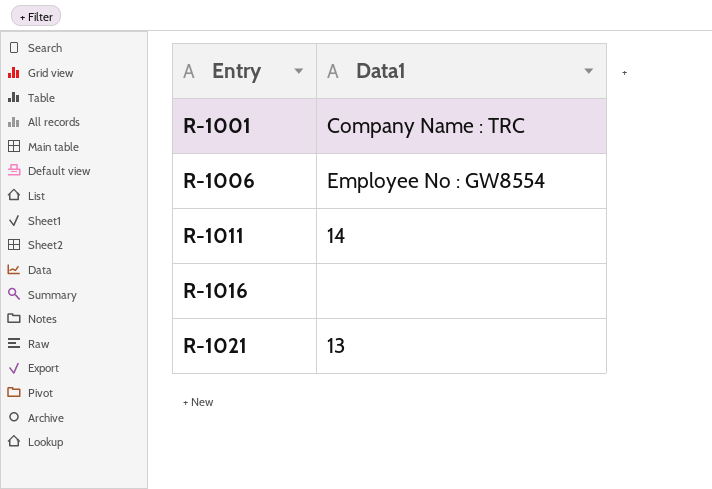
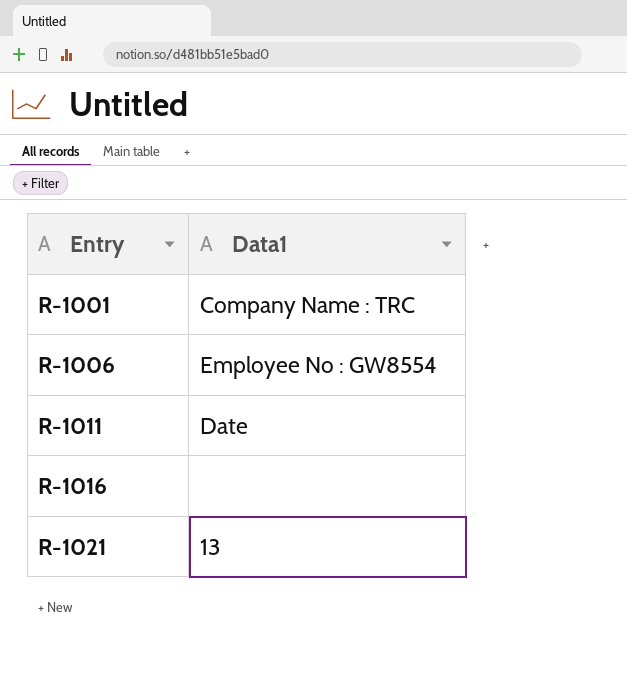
R-1011 | Data1: 14 -> Date

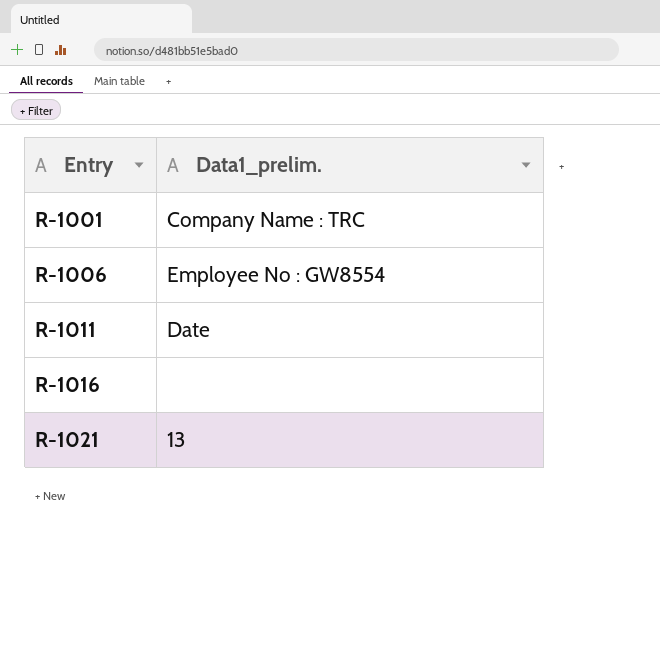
column name: Data1 -> Data1_prelim.

